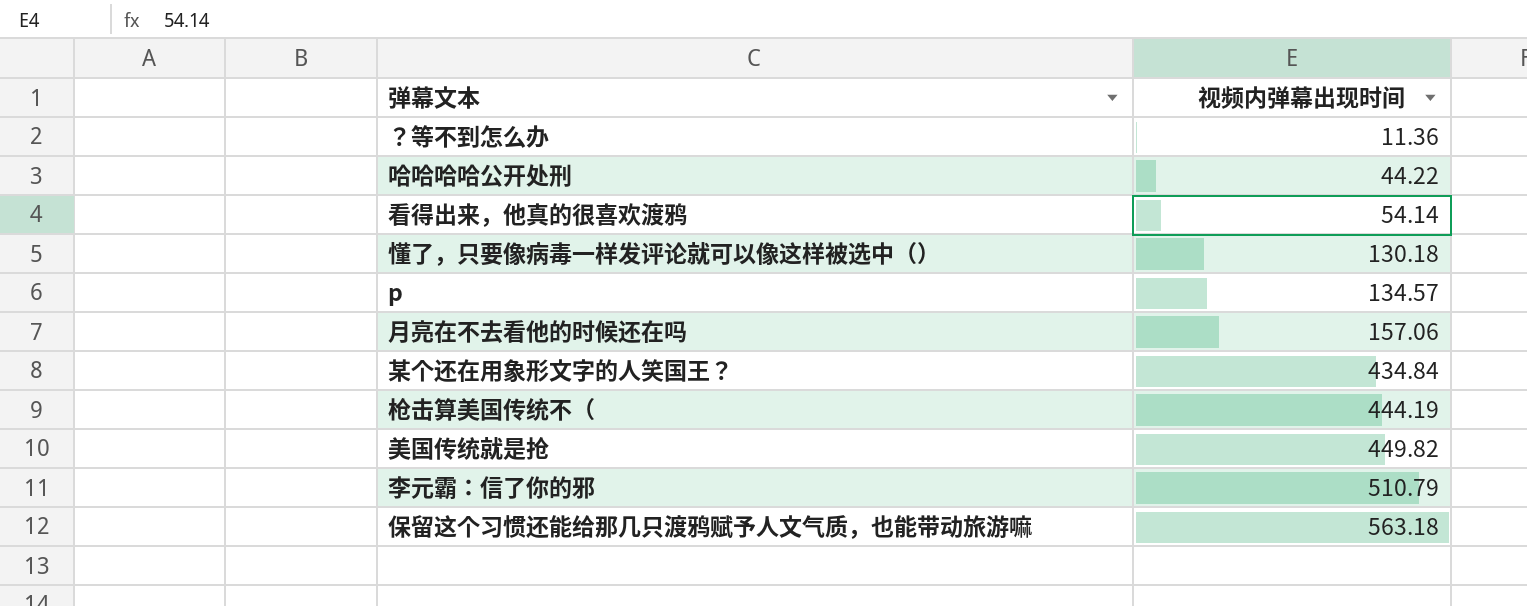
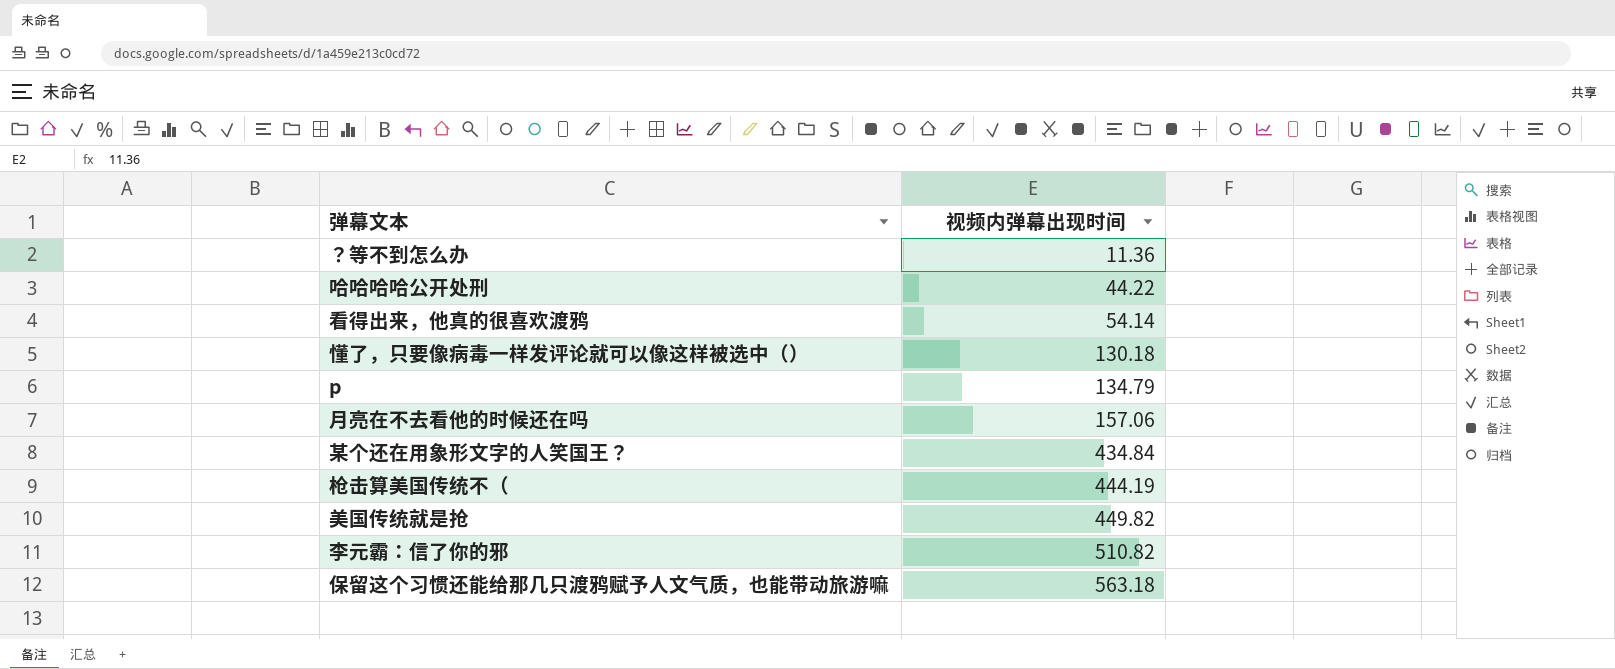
p | 视频内弹幕出现时间: 134.57 -> 134.79
李元霸：信了你的邪 | 视频内弹幕出现时间: 510.79 -> 510.82

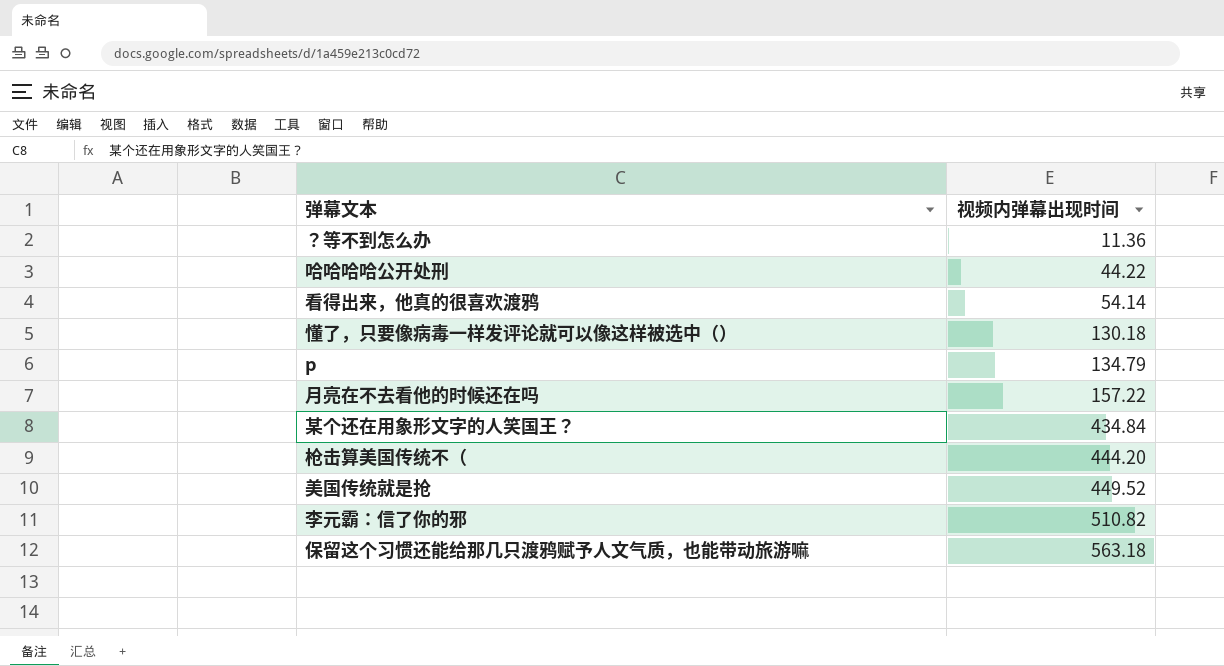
月亮在不去看他的时候还在吗 | 视频内弹幕出现时间: 157.06 -> 157.22
枪击算美国传统不（ | 视频内弹幕出现时间: 444.19 -> 444.20
美国传统就是抢 | 视频内弹幕出现时间: 449.82 -> 449.52

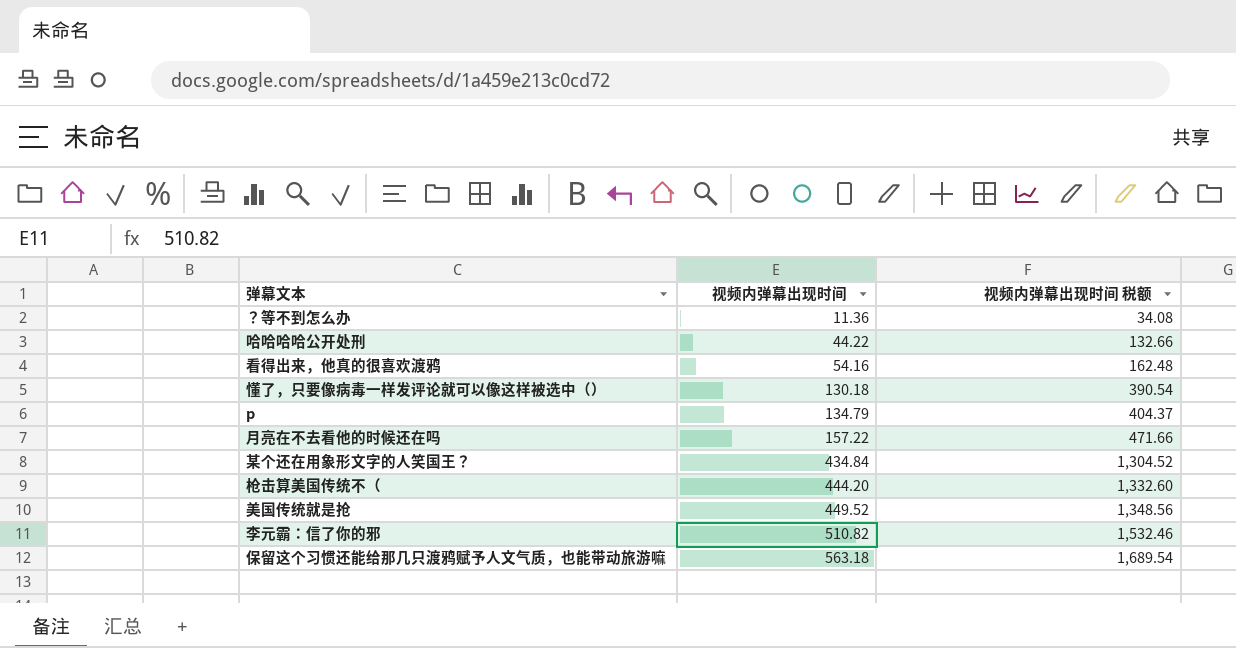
column 视频内弹幕出现时间 税额 | formula: none -> [视频内弹幕出现时间] * 3
看得出来，他真的很喜欢渡鸦 | 视频内弹幕出现时间: 54.14 -> 54.16

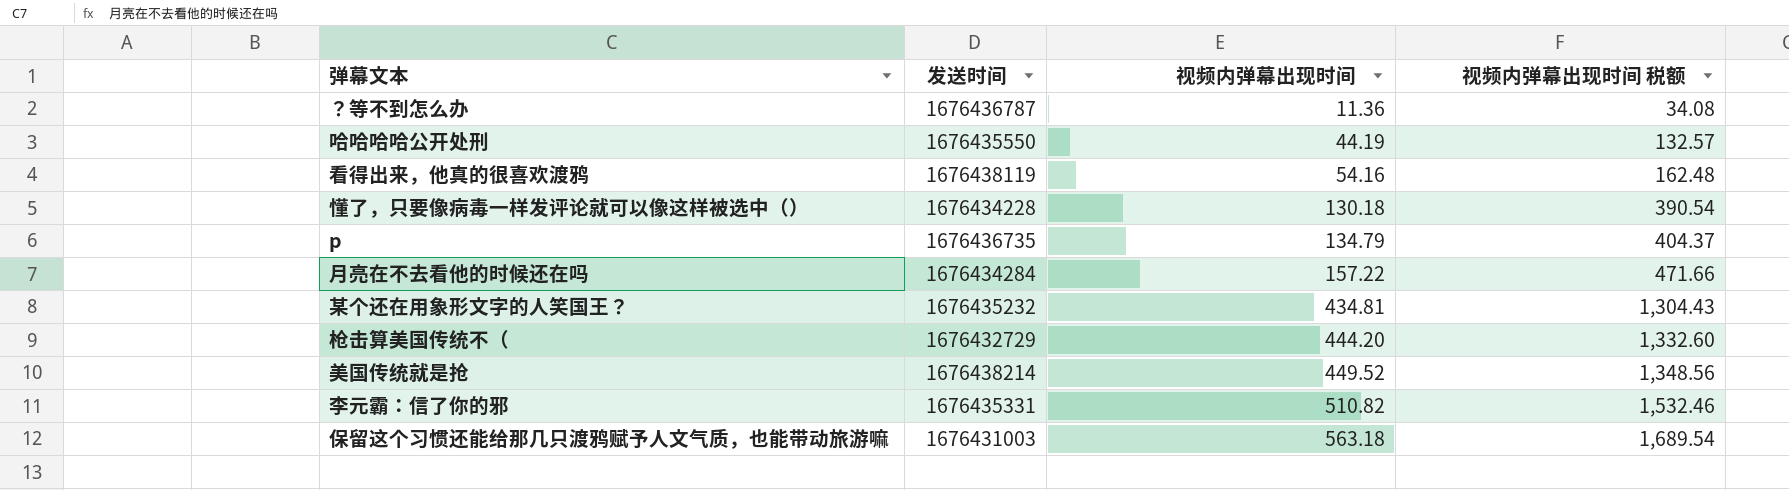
column 发送时间 | position: none -> 2
哈哈哈哈公开处刑 | 视频内弹幕出现时间: 44.22 -> 44.19
哈哈哈哈公开处刑 | 视频内弹幕出现时间 税额: 132.66 -> 132.57
某个还在用象形文字的人笑国王？ | 视频内弹幕出现时间: 434.84 -> 434.81
某个还在用象形文字的人笑国王？ | 视频内弹幕出现时间 税额: 1,304.52 -> 1,304.43

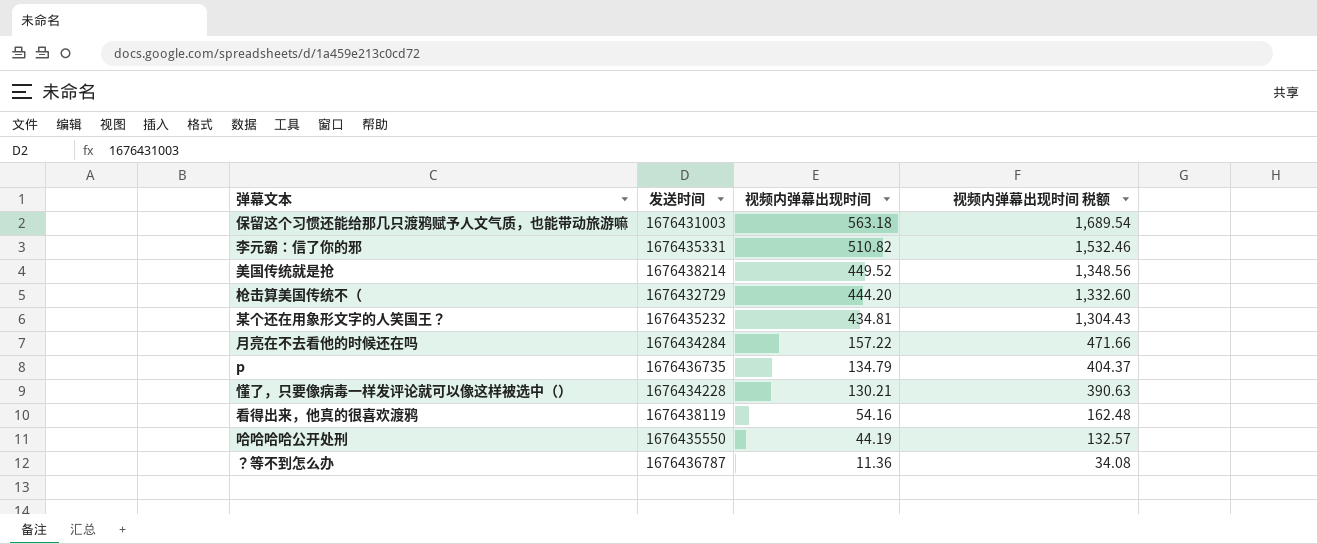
row order: 视频内弹幕出现时间 ascending -> 视频内弹幕出现时间 descending
懂了，只要像病毒一样发评论就可以像这样被选中（） | 视频内弹幕出现时间: 130.18 -> 130.21
懂了，只要像病毒一样发评论就可以像这样被选中（） | 视频内弹幕出现时间 税额: 390.54 -> 390.63

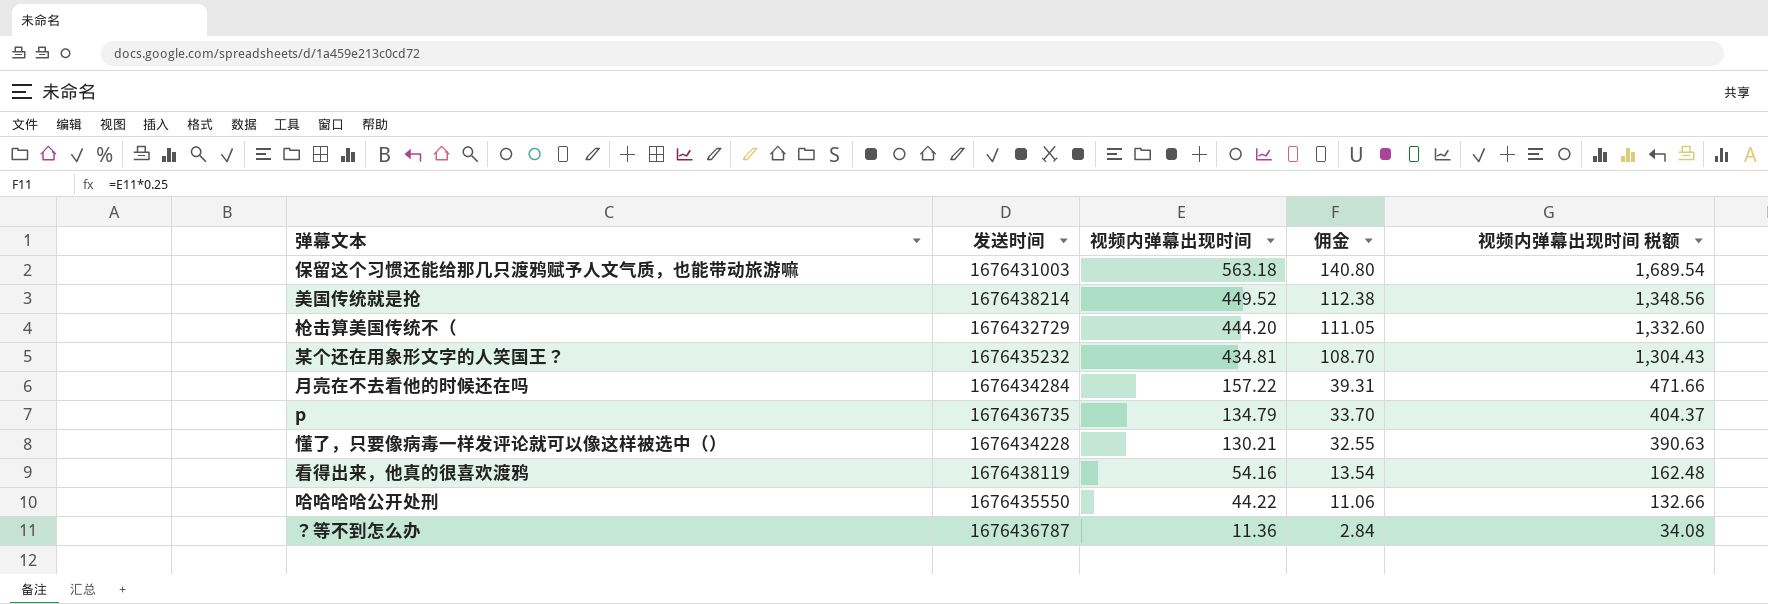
column 佣金 | formula: none -> [视频内弹幕出现时间] * 0.25
row 李元霸：信了你的邪: 1676435331 | 510.82 | 1,532.46 -> none
哈哈哈哈公开处刑 | 视频内弹幕出现时间: 44.19 -> 44.22
哈哈哈哈公开处刑 | 视频内弹幕出现时间 税额: 132.57 -> 132.66

